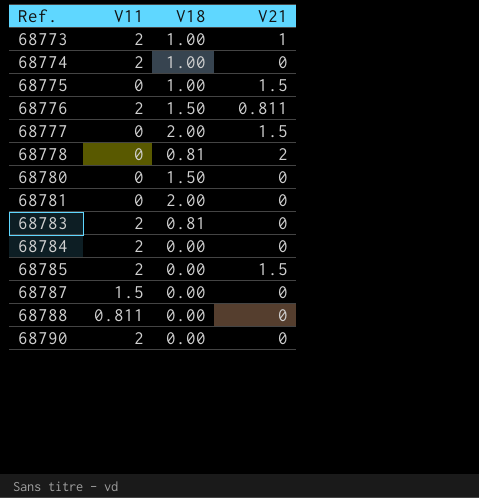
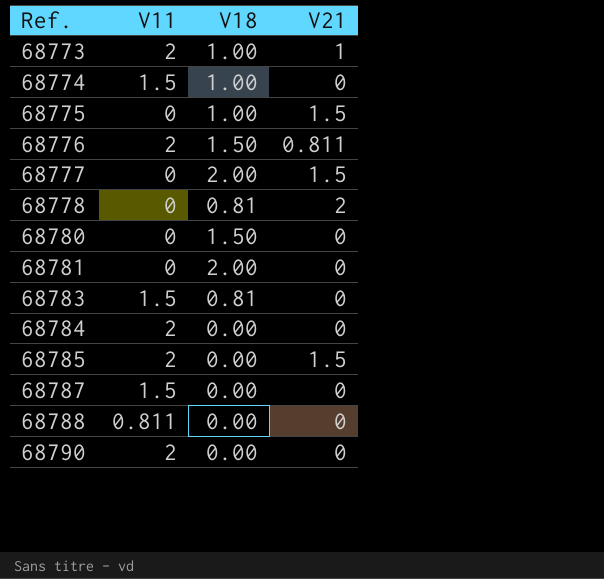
68774 | V11: 2 -> 1.5
68783 | V11: 2 -> 1.5

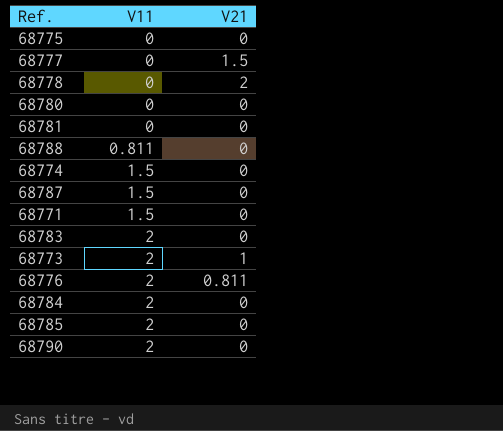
row order: Ref. ascending -> V11 ascending
column V18 | position: 3 -> none
68775 | V21: 1.5 -> 0
row 68771: none -> 1.5 | 0
68783 | V11: 1.5 -> 2
68785 | V21: 1.5 -> 0

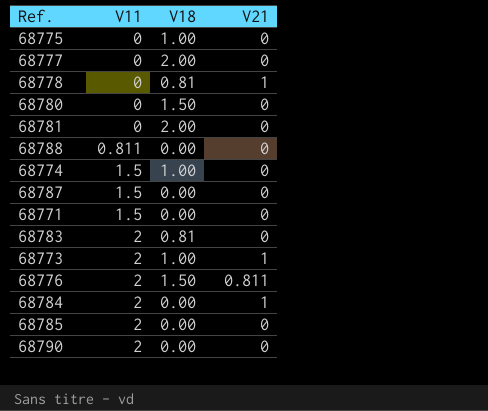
column V18 | position: none -> 3
68777 | V21: 1.5 -> 0
68778 | V21: 2 -> 1
68784 | V21: 0 -> 1

